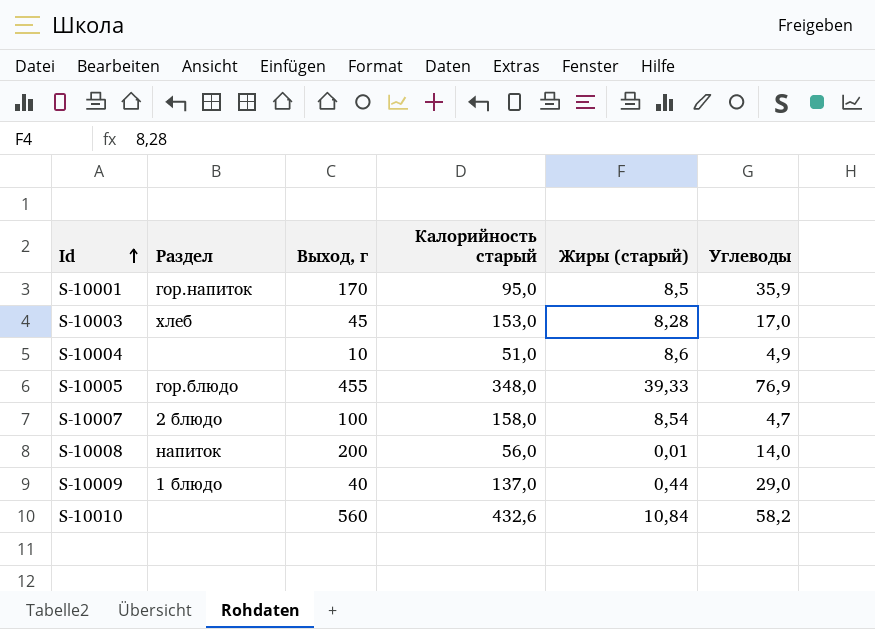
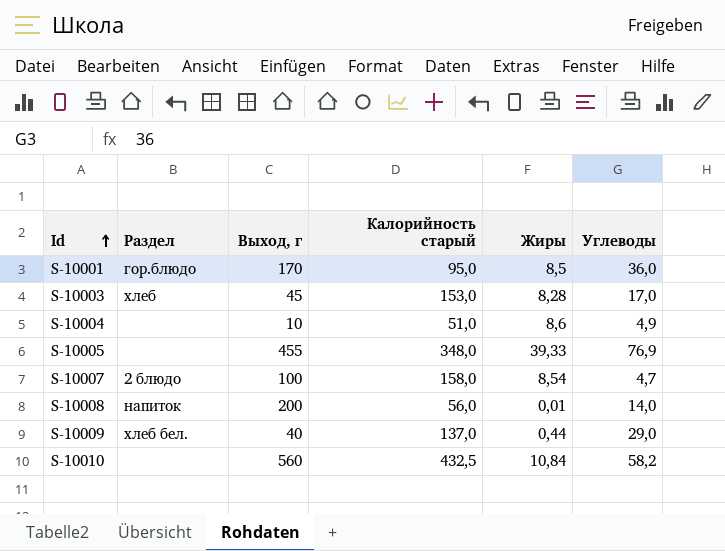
column name: Жиры (старый) -> Жиры
S-10001 | Раздел: гор.напиток -> гор.блюдо
S-10001 | Углеводы: 35,9 -> 36,0
S-10005 | Раздел: гор.блюдо -> none
S-10009 | Раздел: 1 блюдо -> хлеб бел.
S-10010 | Калорийность старый: 432,6 -> 432,5

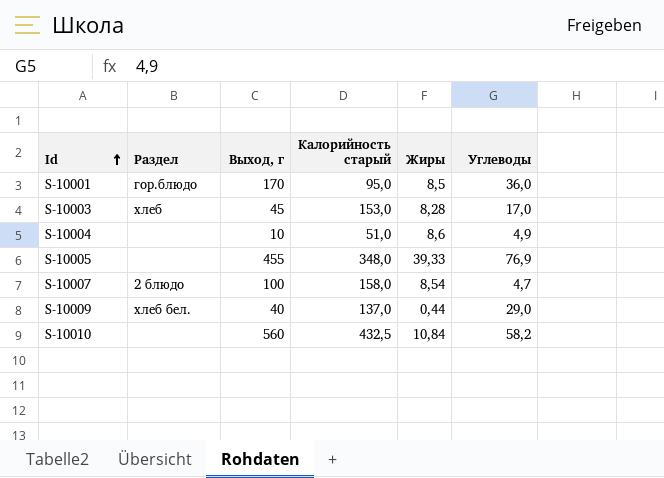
row S-10008: напиток | 200 | 56,0 | 0,01 | 14,0 -> none

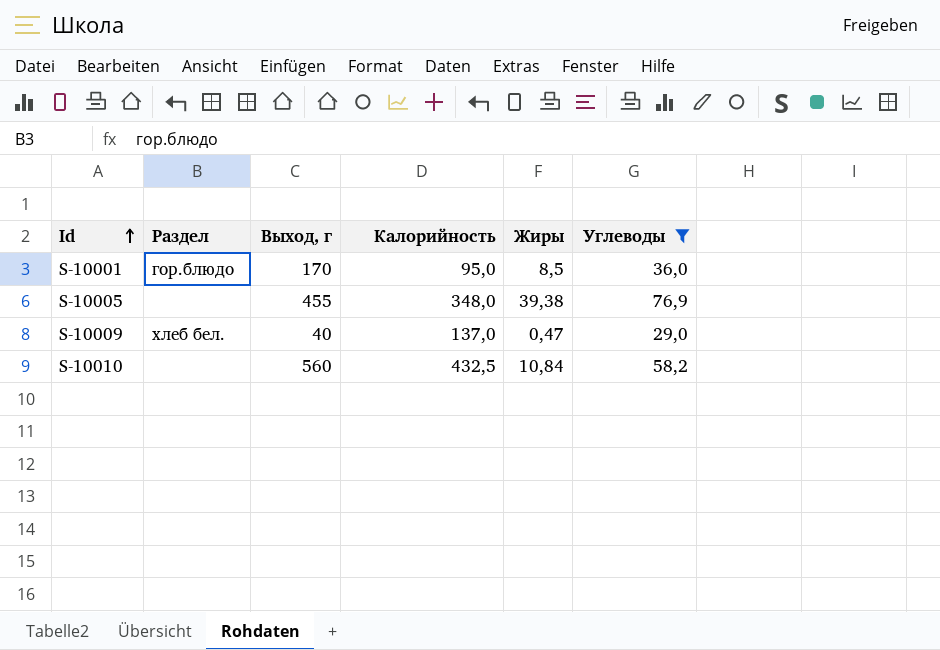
filter: none -> Углеводы >= 29,0
column name: Калорийность старый -> Калорийность
S-10005 | Жиры: 39,33 -> 39,38
S-10009 | Жиры: 0,44 -> 0,47

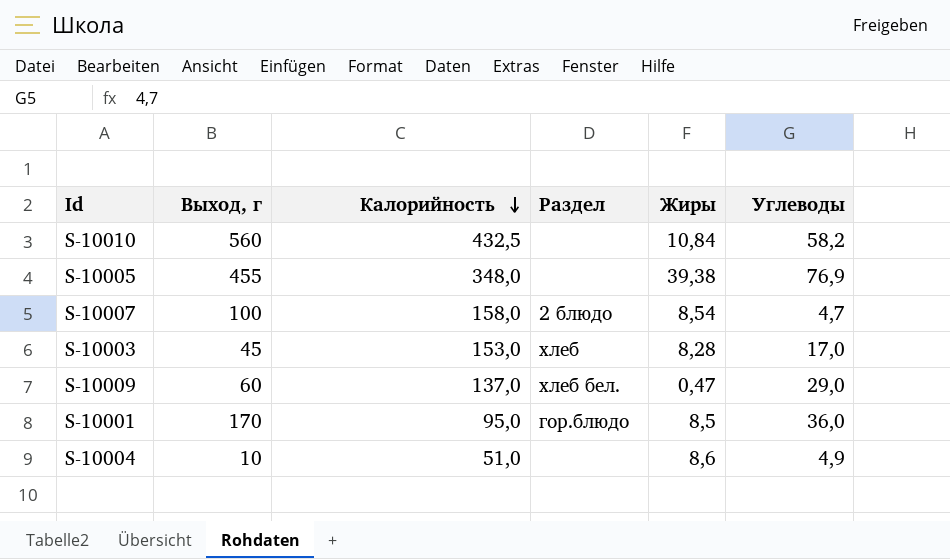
filter: Углеводы >= 29,0 -> none
row order: Id ascending -> Калорийность descending
column Раздел | position: 2 -> 4
S-10009 | Выход, г: 40 -> 60

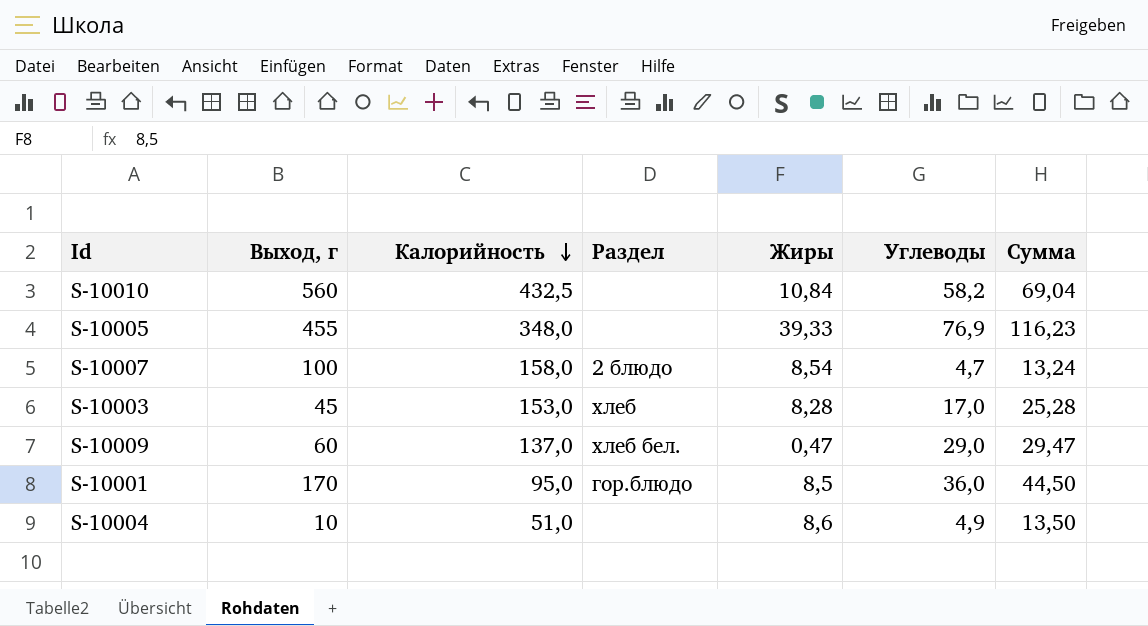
column Сумма | formula: none -> [Жиры] + [Углеводы]
S-10005 | Жиры: 39,38 -> 39,33

